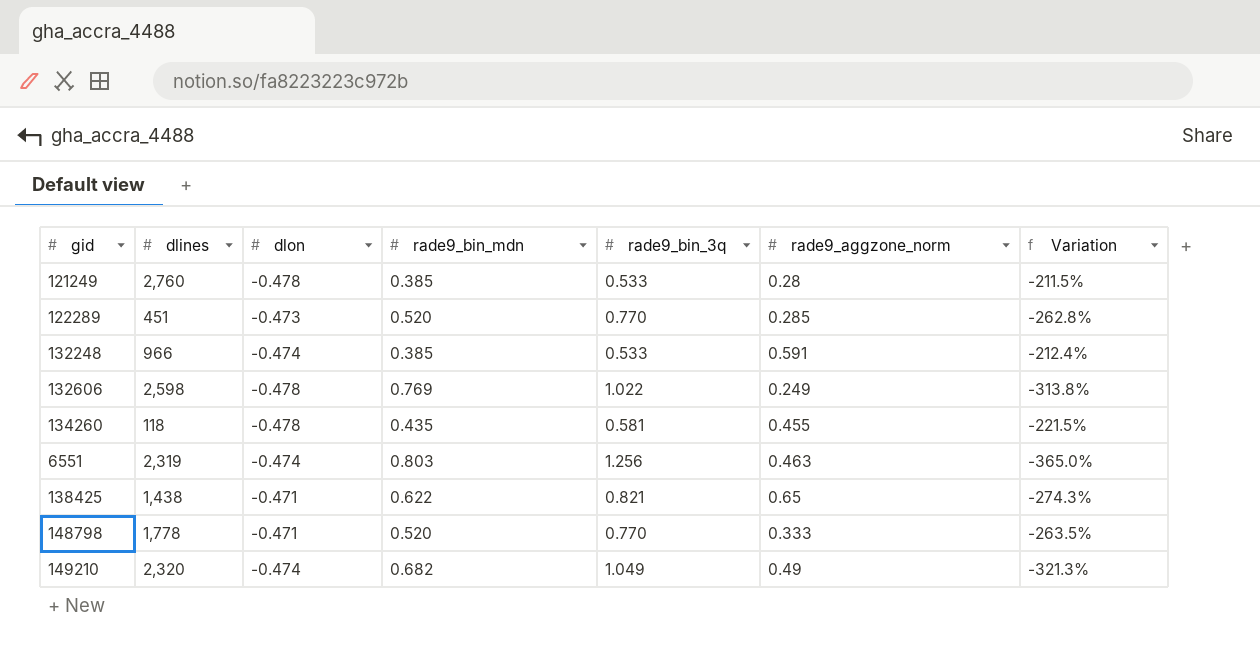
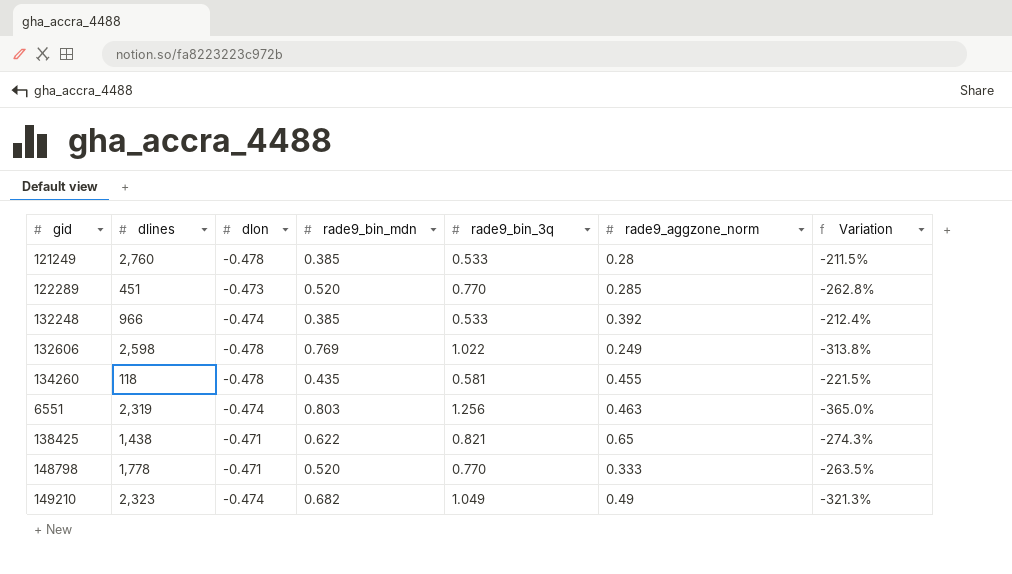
132248 | rade9_aggzone_norm: 0.591 -> 0.392
149210 | dlines: 2,320 -> 2,323

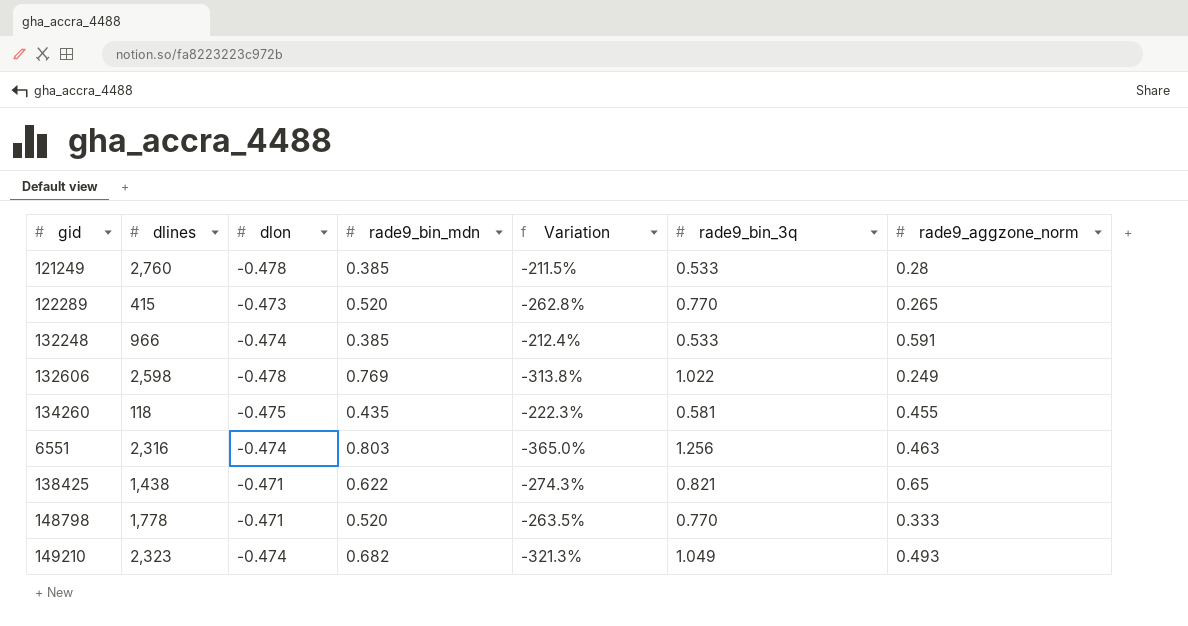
column Variation | position: 7 -> 5
122289 | dlines: 451 -> 415
122289 | rade9_aggzone_norm: 0.285 -> 0.265
132248 | rade9_aggzone_norm: 0.392 -> 0.591
134260 | dlon: -0.478 -> -0.475
134260 | Variation: -221.5% -> -222.3%
6551 | dlines: 2,319 -> 2,316
149210 | rade9_aggzone_norm: 0.49 -> 0.493

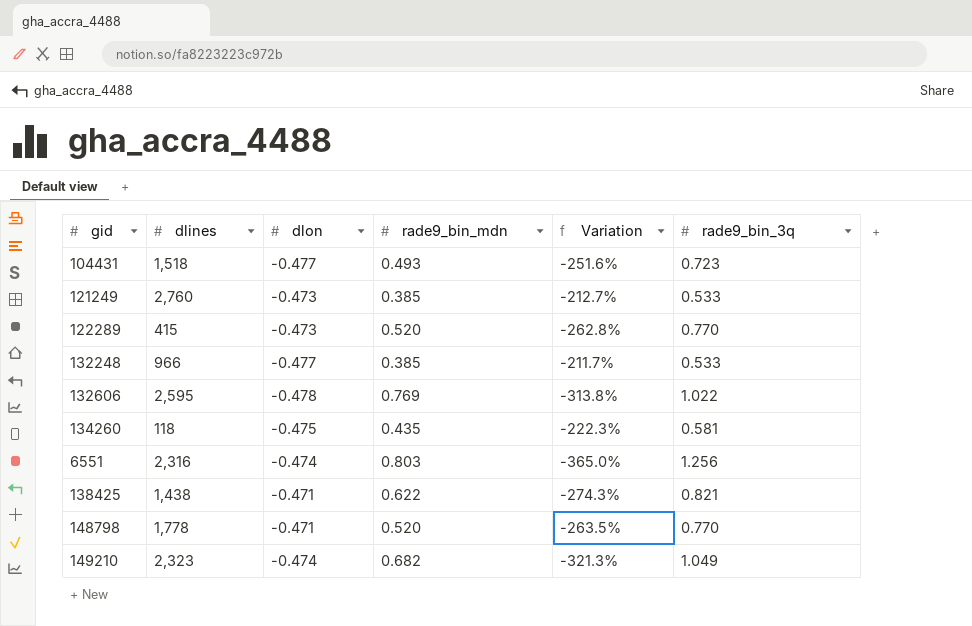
column rade9_aggzone_norm | position: 7 -> none
row 104431: none -> 1,518 | -0.477 | 0.493 | -251.6% | 0.723
121249 | dlon: -0.478 -> -0.473
121249 | Variation: -211.5% -> -212.7%
132248 | dlon: -0.474 -> -0.477
132248 | Variation: -212.4% -> -211.7%
132606 | dlines: 2,598 -> 2,595

